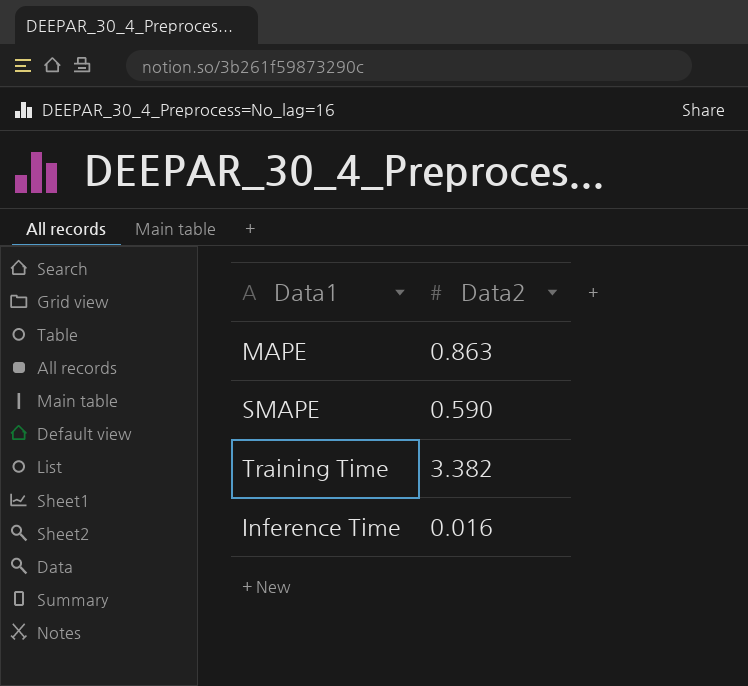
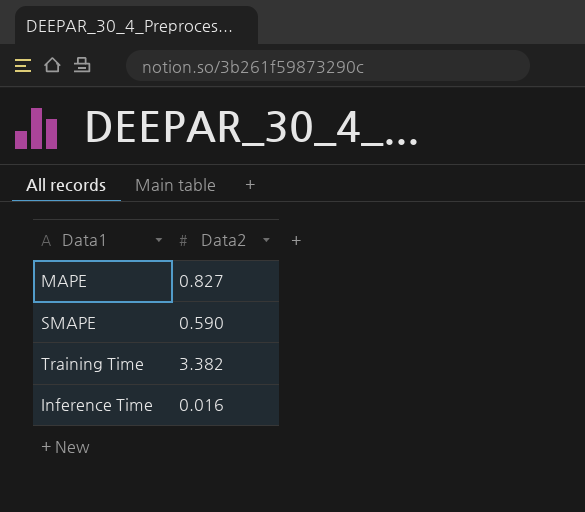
MAPE | Data2: 0.863 -> 0.827

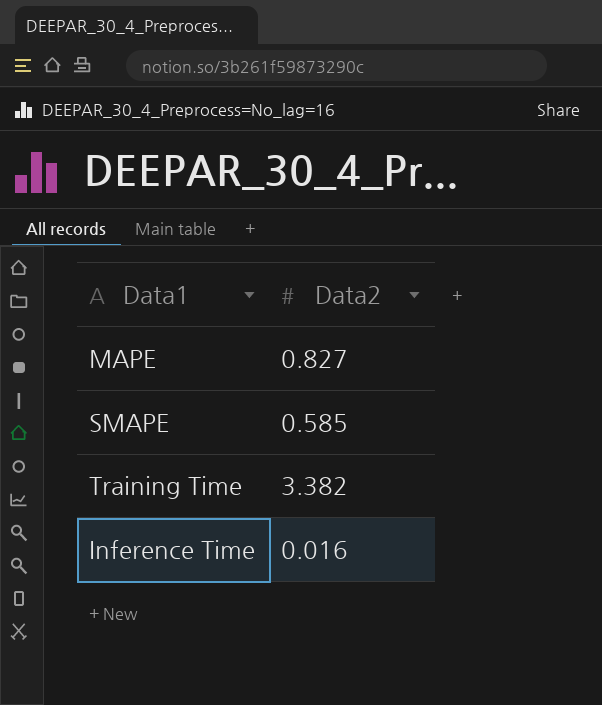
SMAPE | Data2: 0.590 -> 0.585

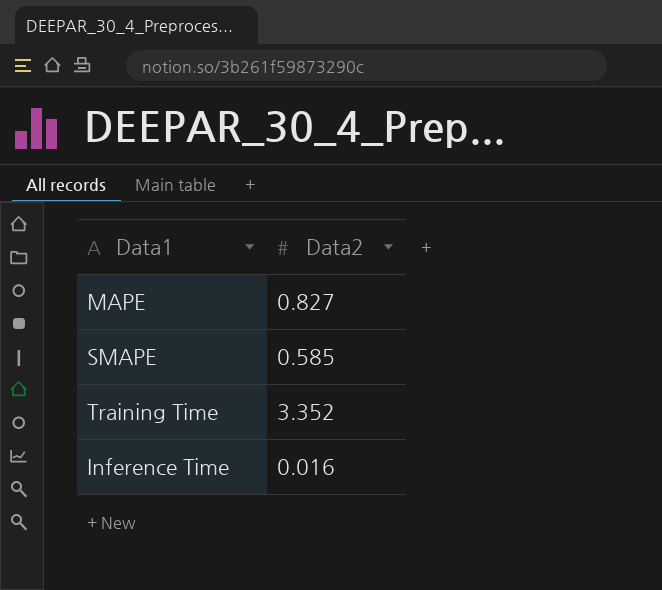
Training Time | Data2: 3.382 -> 3.352

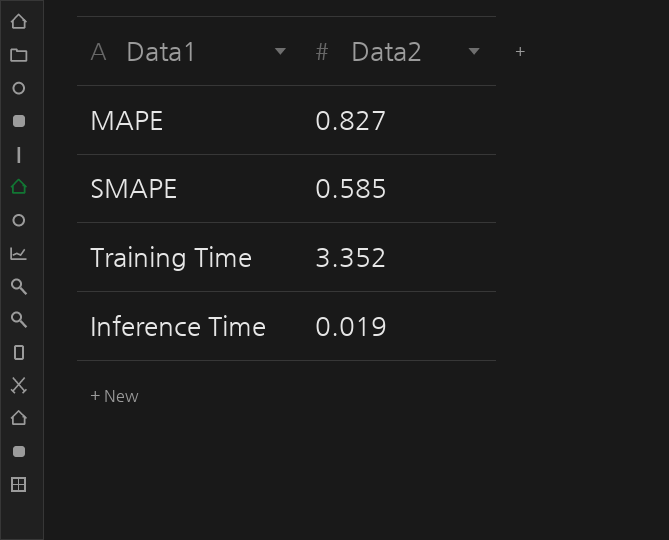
Inference Time | Data2: 0.016 -> 0.019

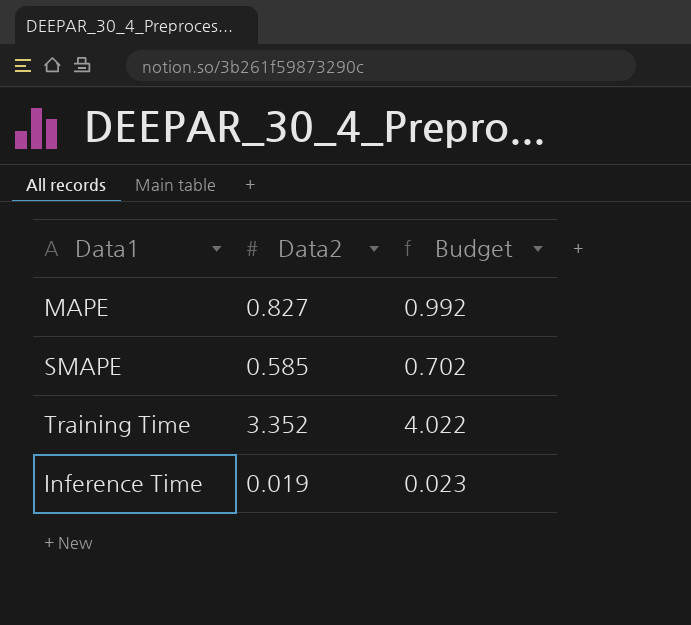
column Budget | formula: none -> [Data2] * 1.2

